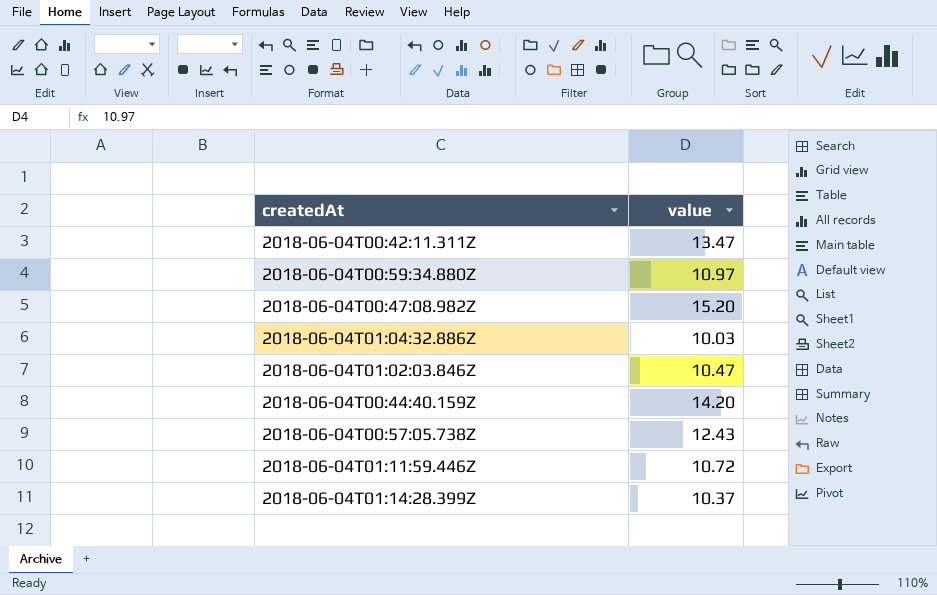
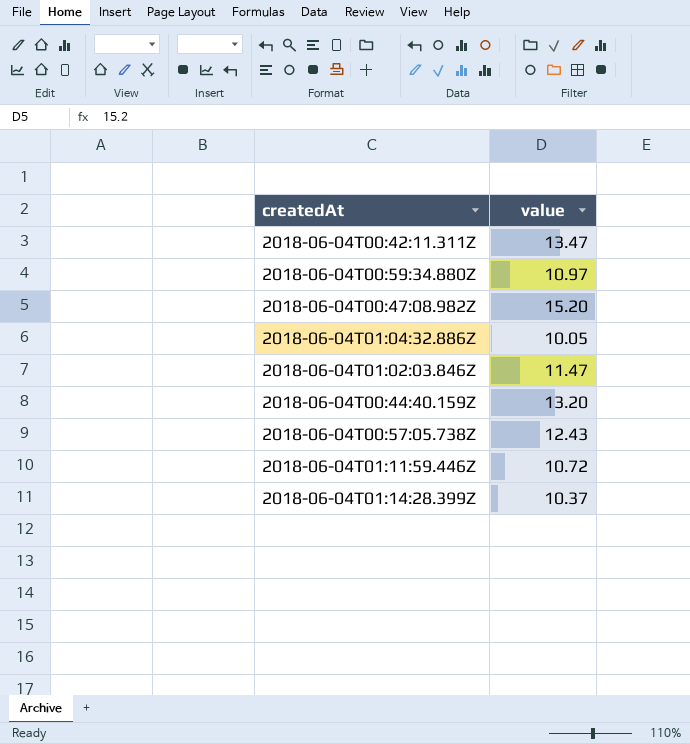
2018-06-04T01:04:32.886Z | value: 10.03 -> 10.05
2018-06-04T01:02:03.846Z | value: 10.47 -> 11.47
2018-06-04T00:44:40.159Z | value: 14.20 -> 13.20

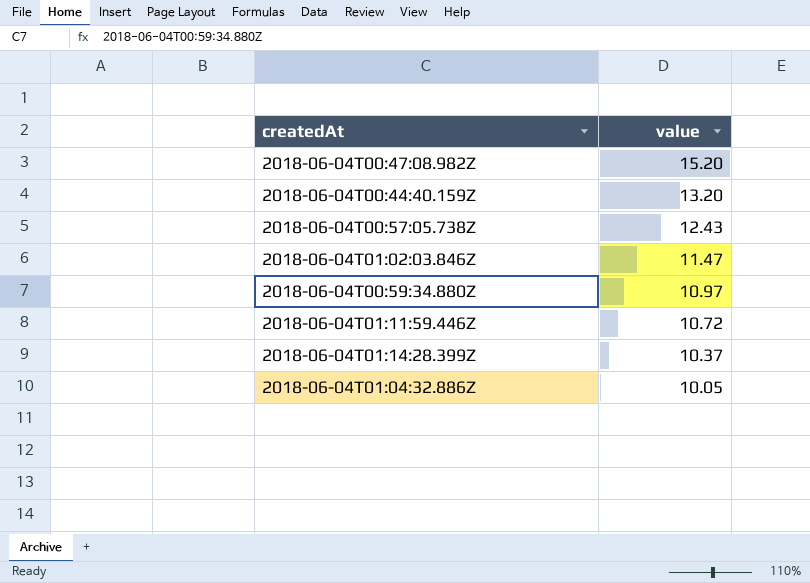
row order: none -> value descending
row 2018-06-04T00:42:11.311Z: 13.47 -> none

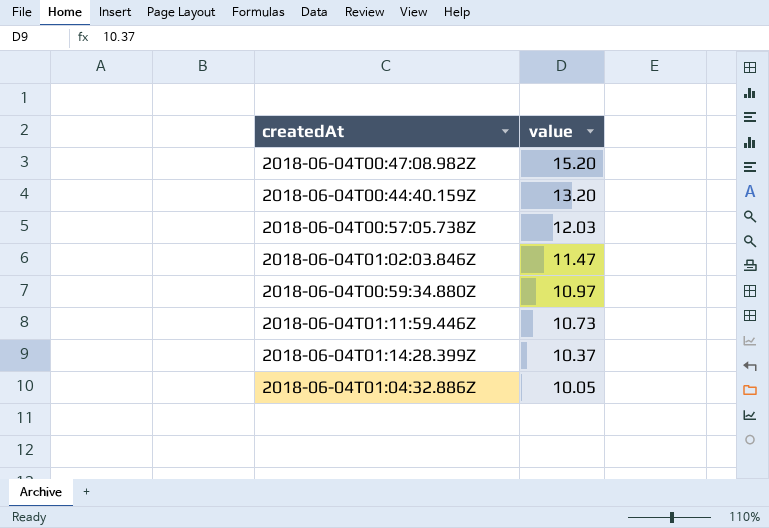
2018-06-04T00:57:05.738Z | value: 12.43 -> 12.03
2018-06-04T01:11:59.446Z | value: 10.72 -> 10.73

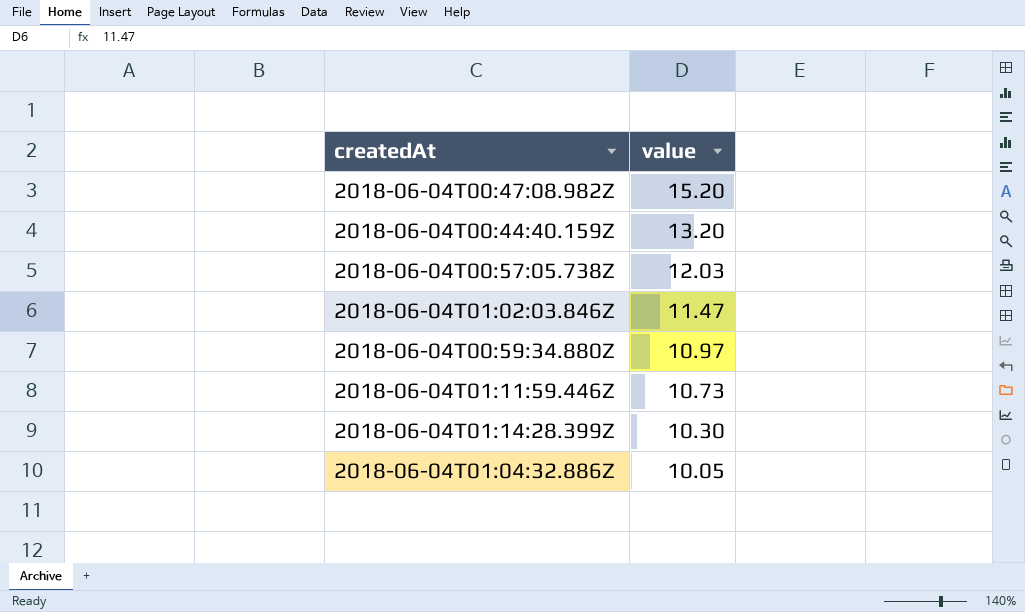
2018-06-04T01:14:28.399Z | value: 10.37 -> 10.30

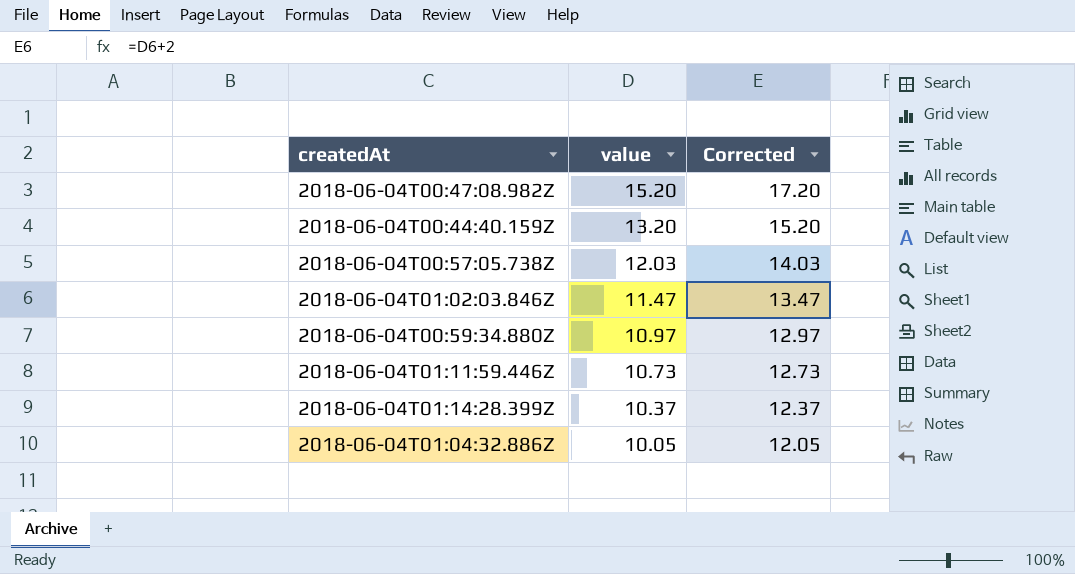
column Corrected | formula: none -> [value] + 2
2018-06-04T01:14:28.399Z | value: 10.30 -> 10.37

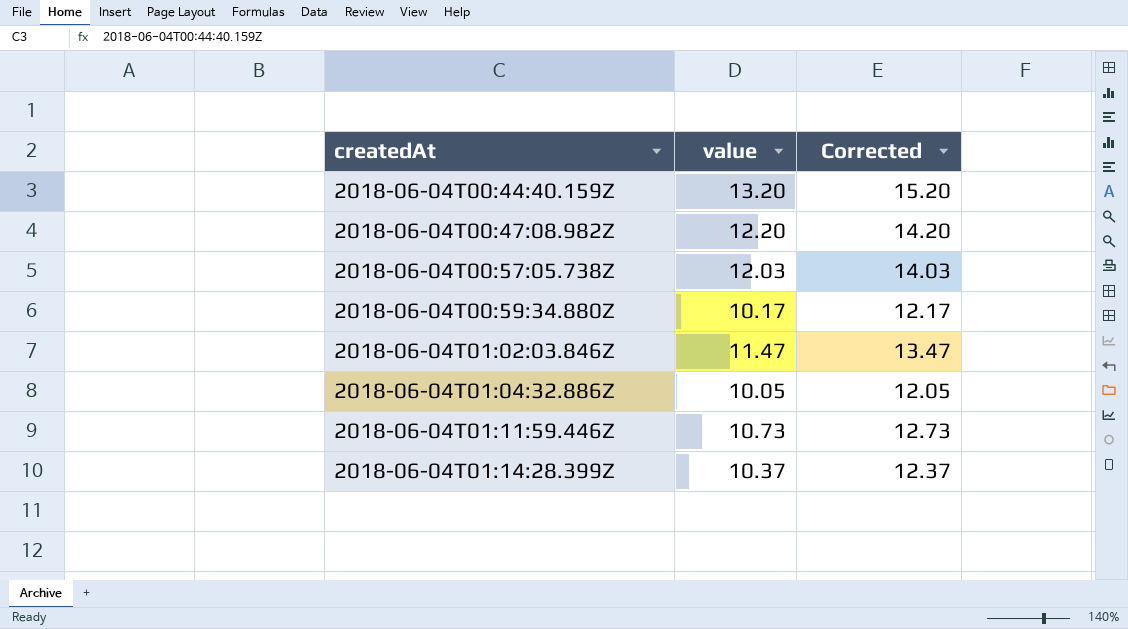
row order: value descending -> createdAt ascending
2018-06-04T00:47:08.982Z | value: 15.20 -> 12.20
2018-06-04T00:47:08.982Z | Corrected: 17.20 -> 14.20
2018-06-04T00:59:34.880Z | value: 10.97 -> 10.17
2018-06-04T00:59:34.880Z | Corrected: 12.97 -> 12.17

